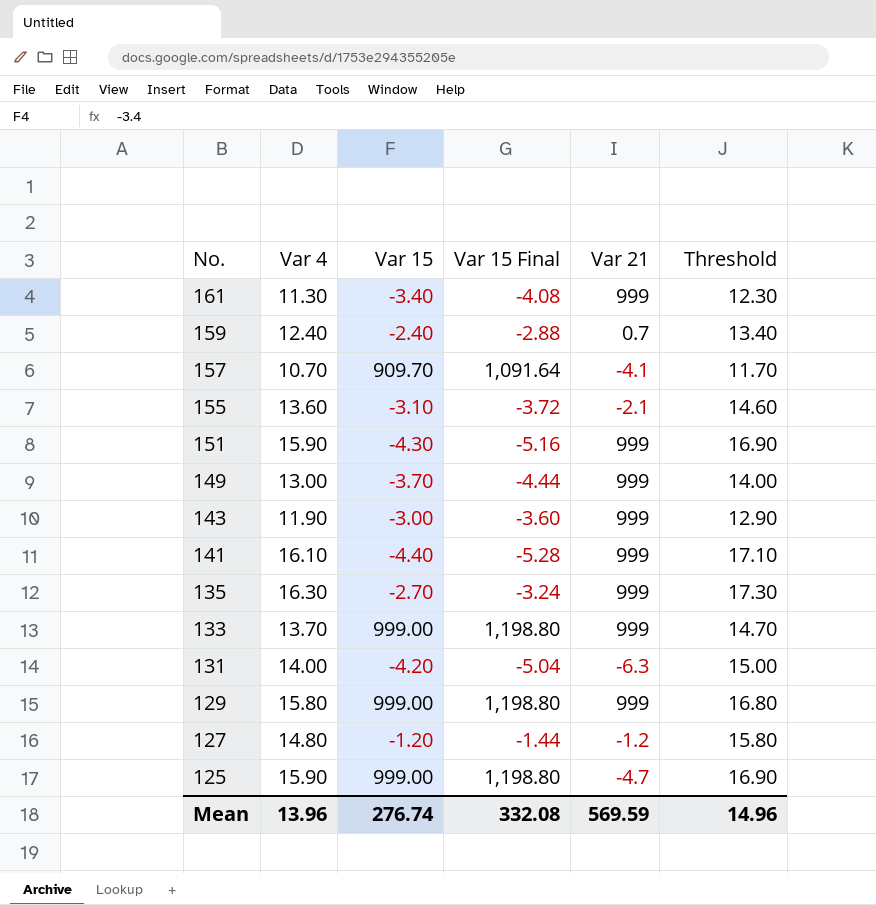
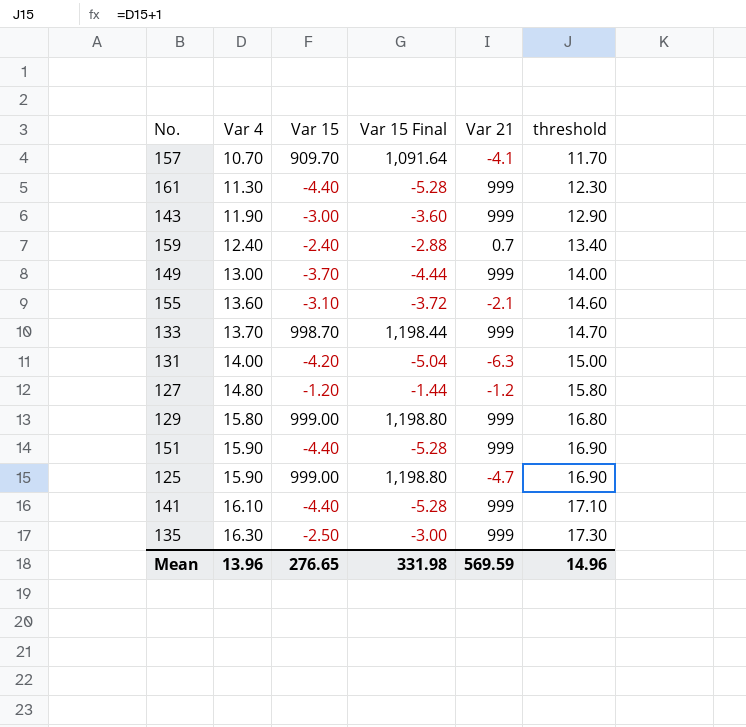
row order: No. descending -> Var 4 ascending
column name: Threshold -> threshold
161 | Var 15: -3.40 -> -4.40
161 | Var 15 Final: -4.08 -> -5.28
133 | Var 15: 999.00 -> 998.70
133 | Var 15 Final: 1,198.80 -> 1,198.44
151 | Var 15: -4.30 -> -4.40
151 | Var 15 Final: -5.16 -> -5.28
135 | Var 15: -2.70 -> -2.50
135 | Var 15 Final: -3.24 -> -3.00
Mean | Var 15: 276.74 -> 276.65
Mean | Var 15 Final: 332.08 -> 331.98

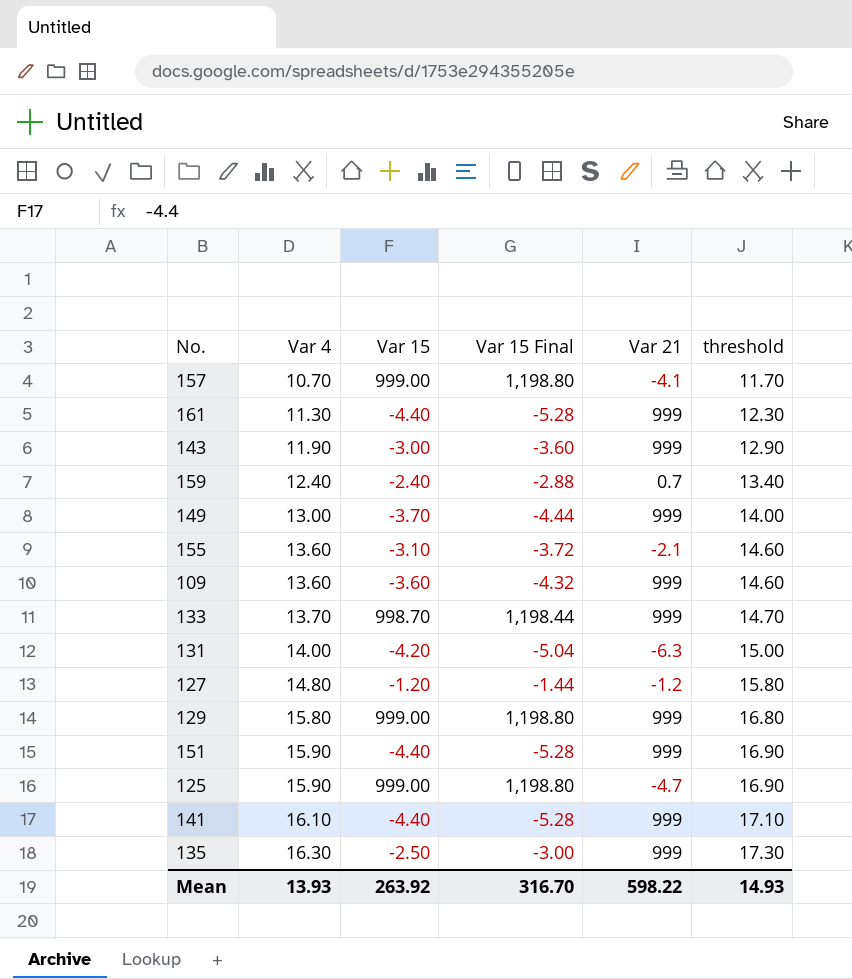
157 | Var 15: 909.70 -> 999.00
157 | Var 15 Final: 1,091.64 -> 1,198.80
row 109: none -> 13.60 | -3.60 | -4.32 | 999 | 14.60
Mean | Var 4: 13.96 -> 13.93
Mean | Var 15: 276.65 -> 263.92
Mean | Var 15 Final: 331.98 -> 316.70
Mean | Var 21: 569.59 -> 598.22
Mean | threshold: 14.96 -> 14.93

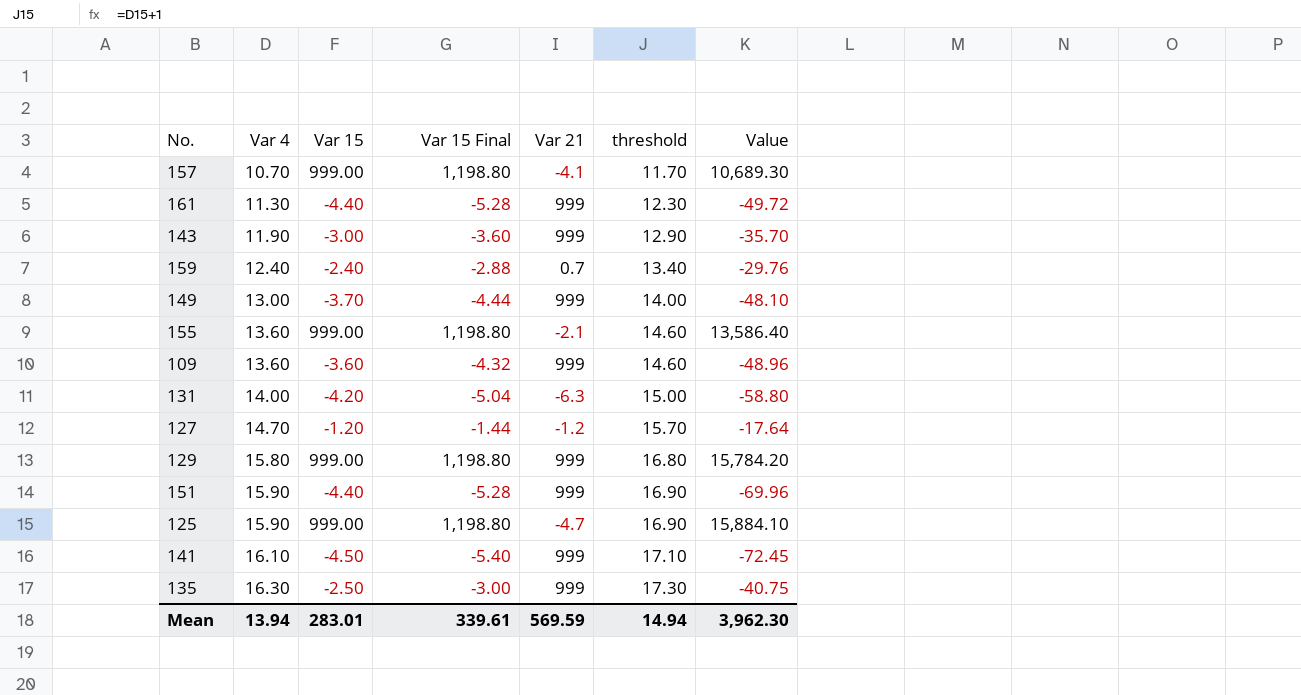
column Value | formula: none -> [Var 4] * [Var 15]
row 133: 13.70 | 998.70 | 1,198.44 | 999 | 14.70 -> none
155 | Var 15: -3.10 -> 999.00
155 | Var 15 Final: -3.72 -> 1,198.80
127 | Var 4: 14.80 -> 14.70
127 | threshold: 15.80 -> 15.70
141 | Var 15: -4.40 -> -4.50
141 | Var 15 Final: -5.28 -> -5.40
Mean | Var 4: 13.93 -> 13.94
Mean | Var 15: 263.92 -> 283.01
Mean | Var 15 Final: 316.70 -> 339.61
Mean | Var 21: 598.22 -> 569.59
Mean | threshold: 14.93 -> 14.94

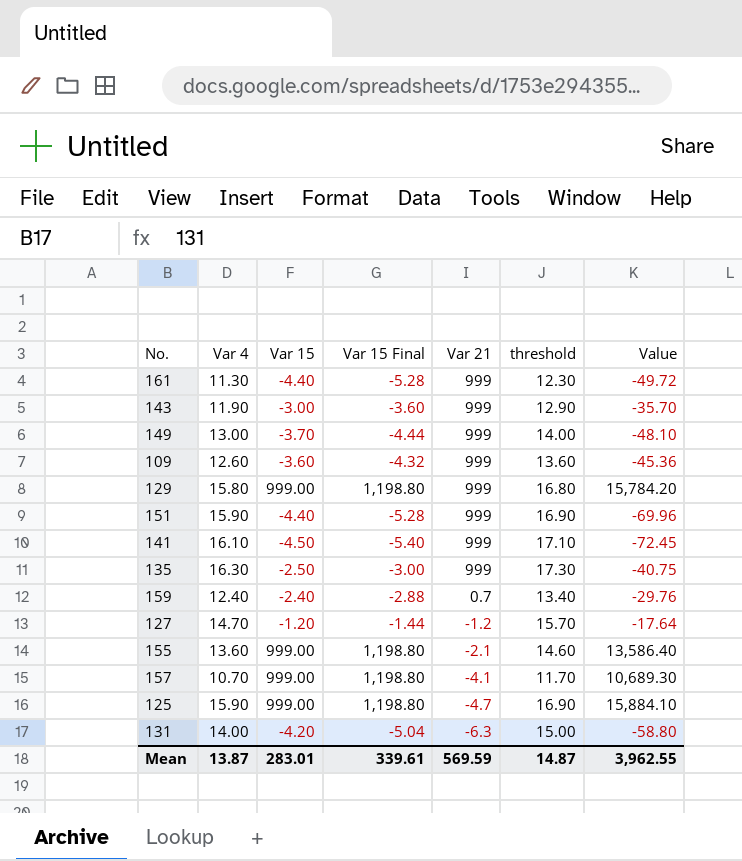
row order: Var 4 ascending -> Var 21 descending
109 | Var 4: 13.60 -> 12.60
109 | threshold: 14.60 -> 13.60
109 | Value: -48.96 -> -45.36
Mean | Var 4: 13.94 -> 13.87
Mean | threshold: 14.94 -> 14.87
Mean | Value: 3,962.30 -> 3,962.55

